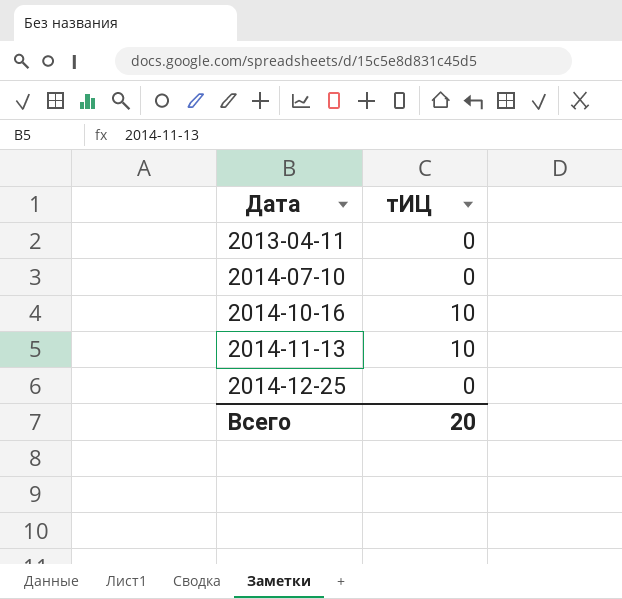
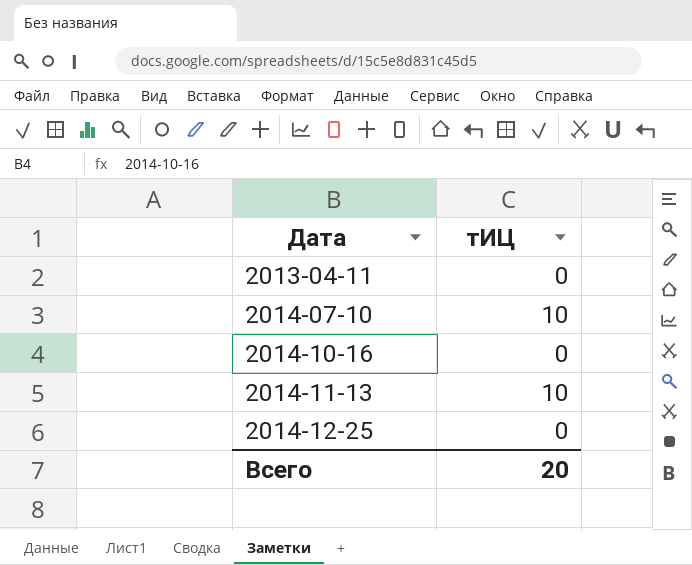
2014-07-10 | тИЦ: 0 -> 10
2014-10-16 | тИЦ: 10 -> 0

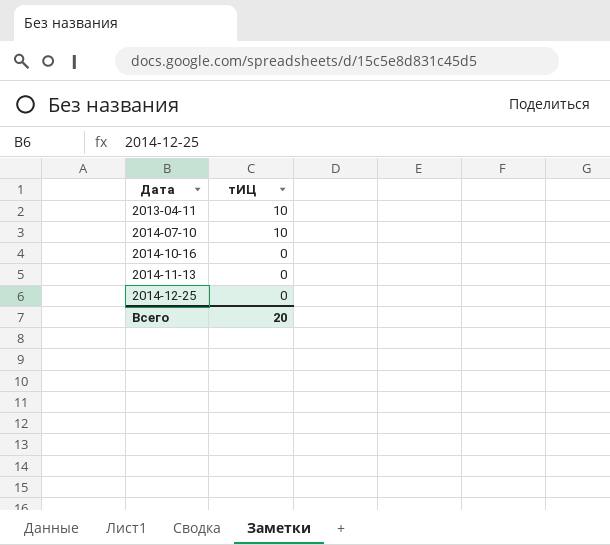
2013-04-11 | тИЦ: 0 -> 10
2014-11-13 | тИЦ: 10 -> 0

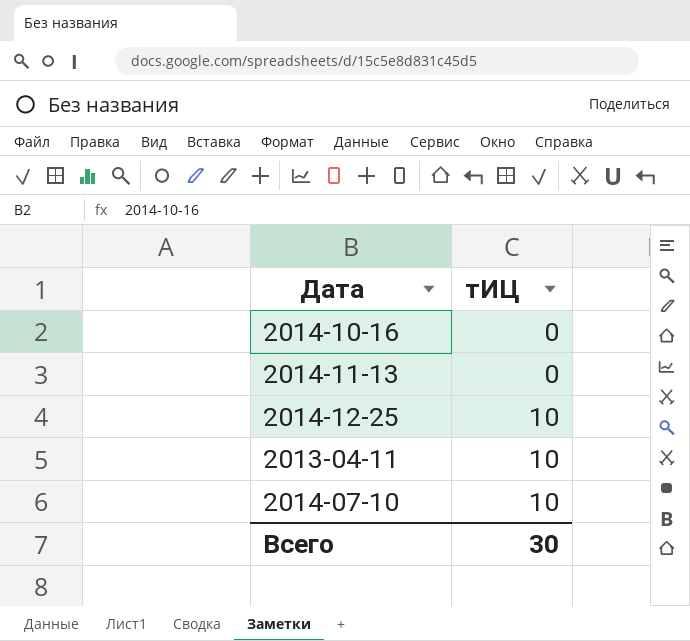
row order: Дата ascending -> тИЦ ascending
2014-12-25 | тИЦ: 0 -> 10
Всего | тИЦ: 20 -> 30

